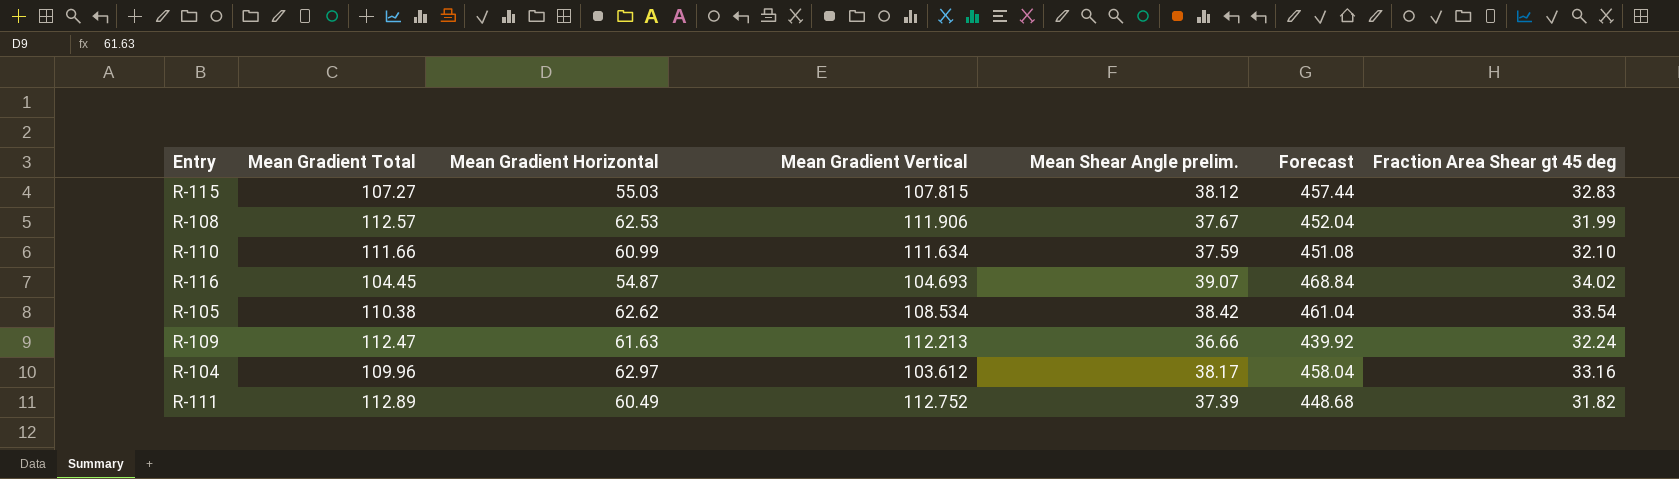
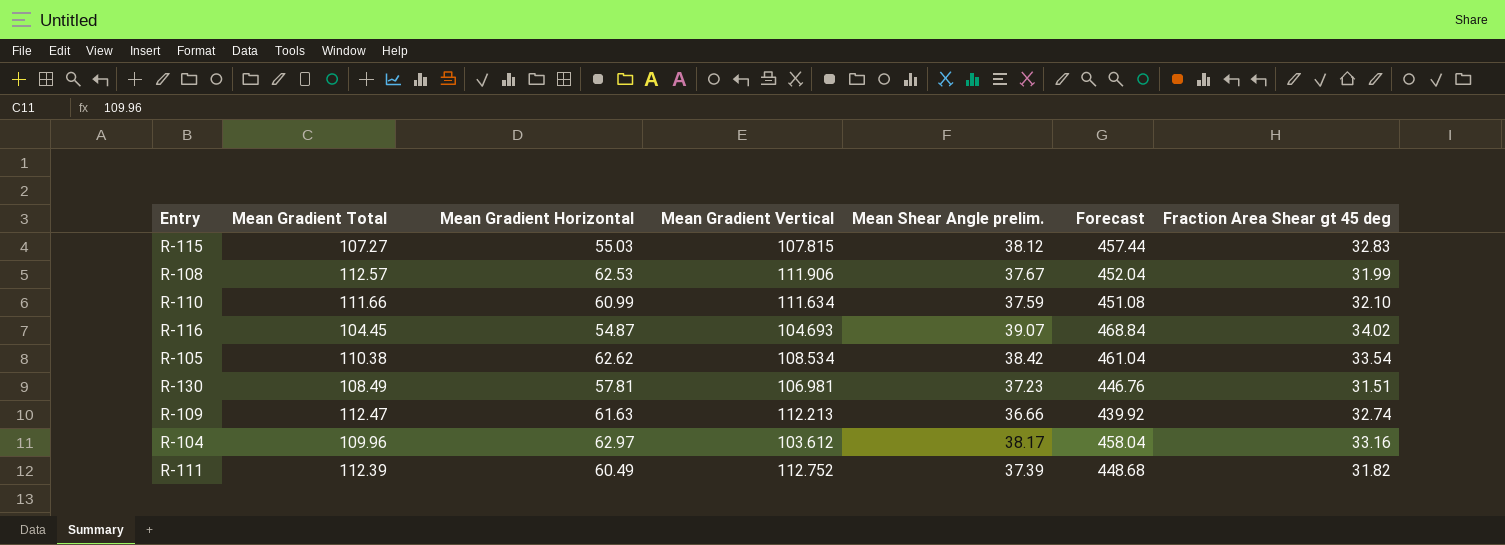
row R-130: none -> 108.49 | 57.81 | 106.981 | 37.23 | 446.76 | 31.51
R-109 | Fraction Area Shear gt 45 deg: 32.24 -> 32.74
R-111 | Mean Gradient Total: 112.89 -> 112.39

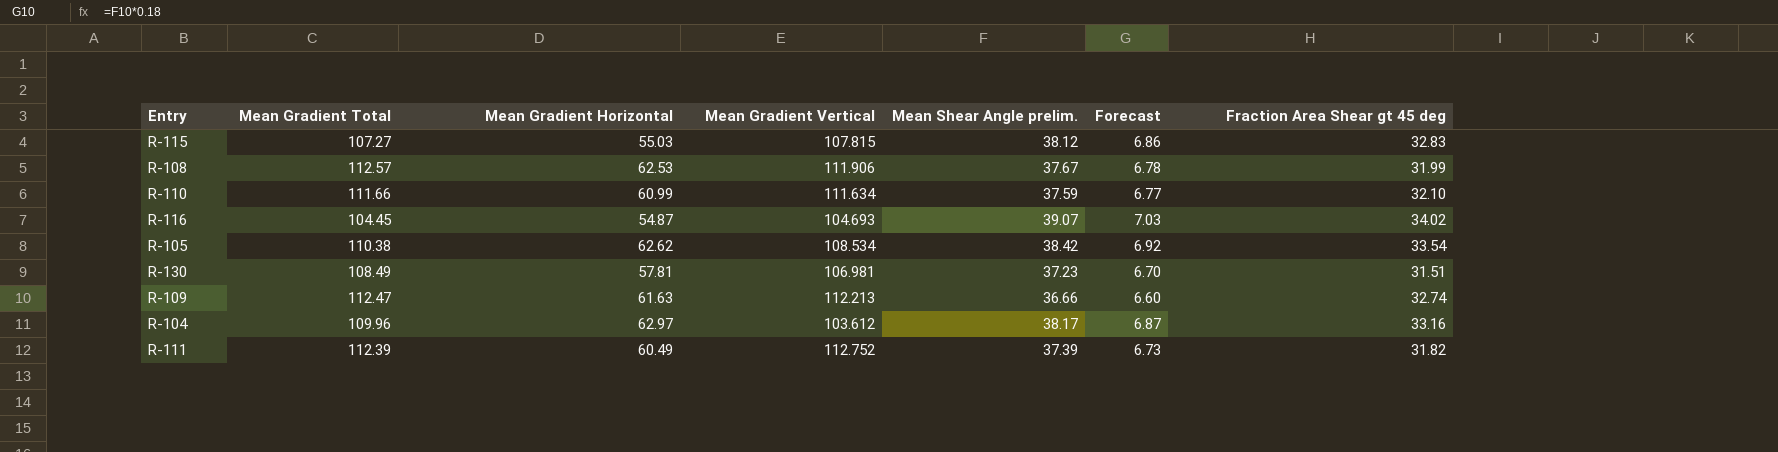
column Forecast | formula: [Mean Shear Angle prelim.] * 12 -> [Mean Shear Angle prelim.] * 0.18

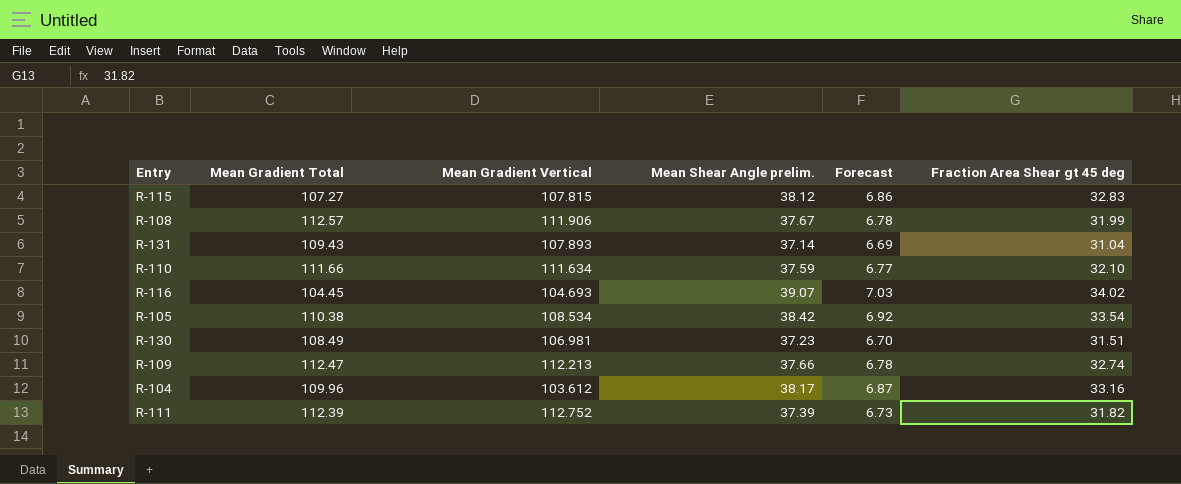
column Mean Gradient Horizontal | position: 3 -> none
row R-131: none -> 109.43 | 107.893 | 37.14 | 6.69 | 31.04
R-109 | Mean Shear Angle prelim.: 36.66 -> 37.66
R-109 | Forecast: 6.60 -> 6.78

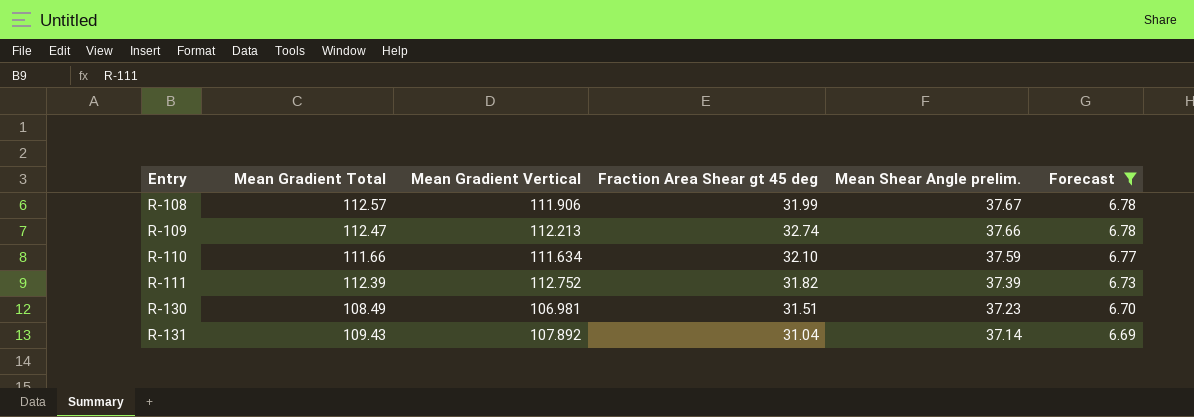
filter: none -> Forecast <= 6.78
row order: none -> Entry ascending
column Fraction Area Shear gt 45 deg | position: 6 -> 4
R-131 | Mean Gradient Vertical: 107.893 -> 107.892

